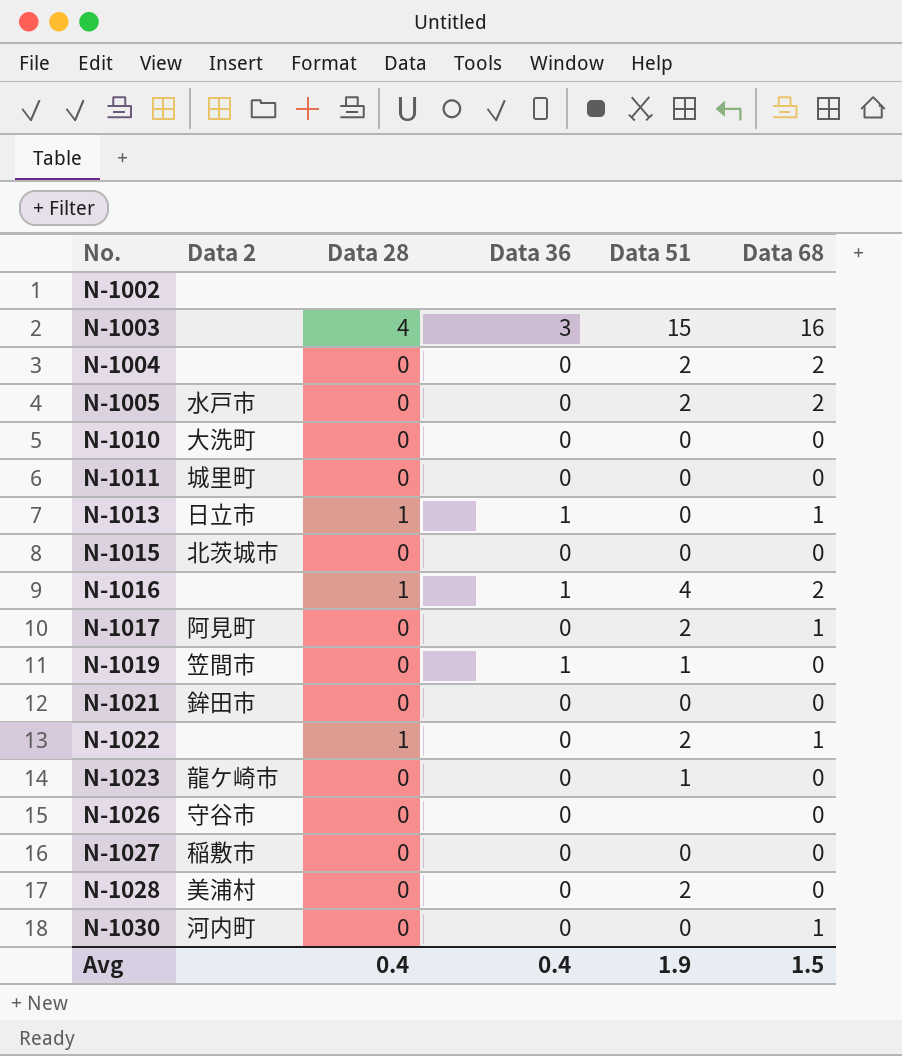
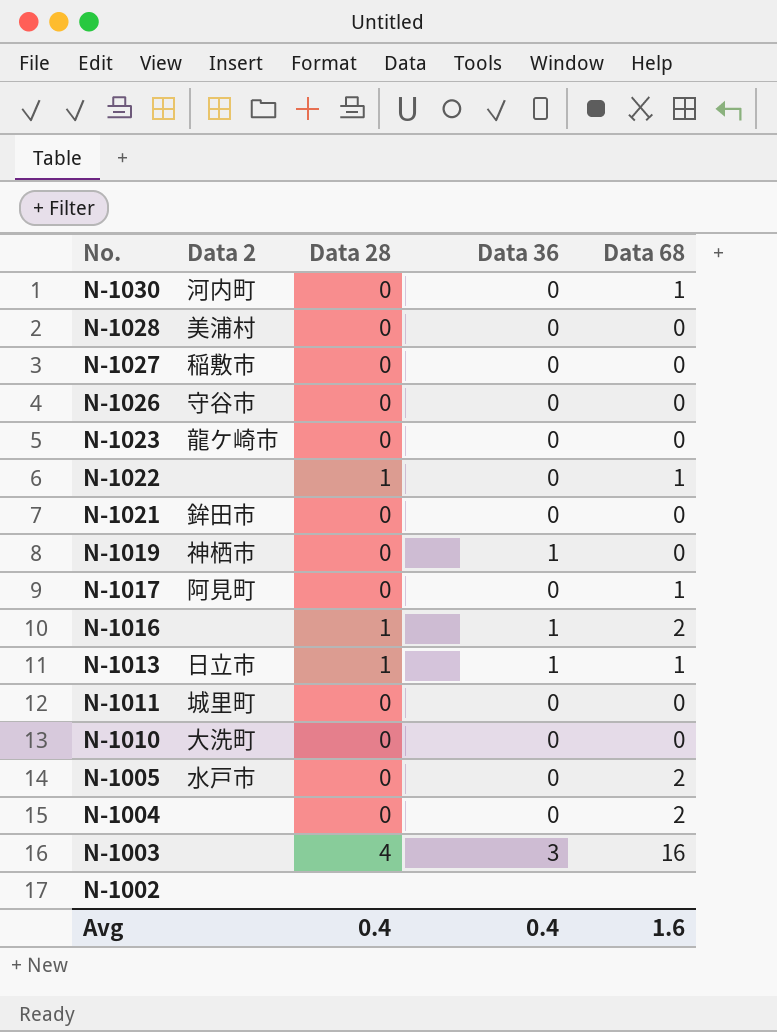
row order: No. ascending -> No. descending
column Data 51 | position: 5 -> none
row N-1015: 北茨城市 | 0 | 0 | 0 | 0 -> none
N-1019 | Data 2: 笠間市 -> 神栖市
Avg | Data 68: 1.5 -> 1.6

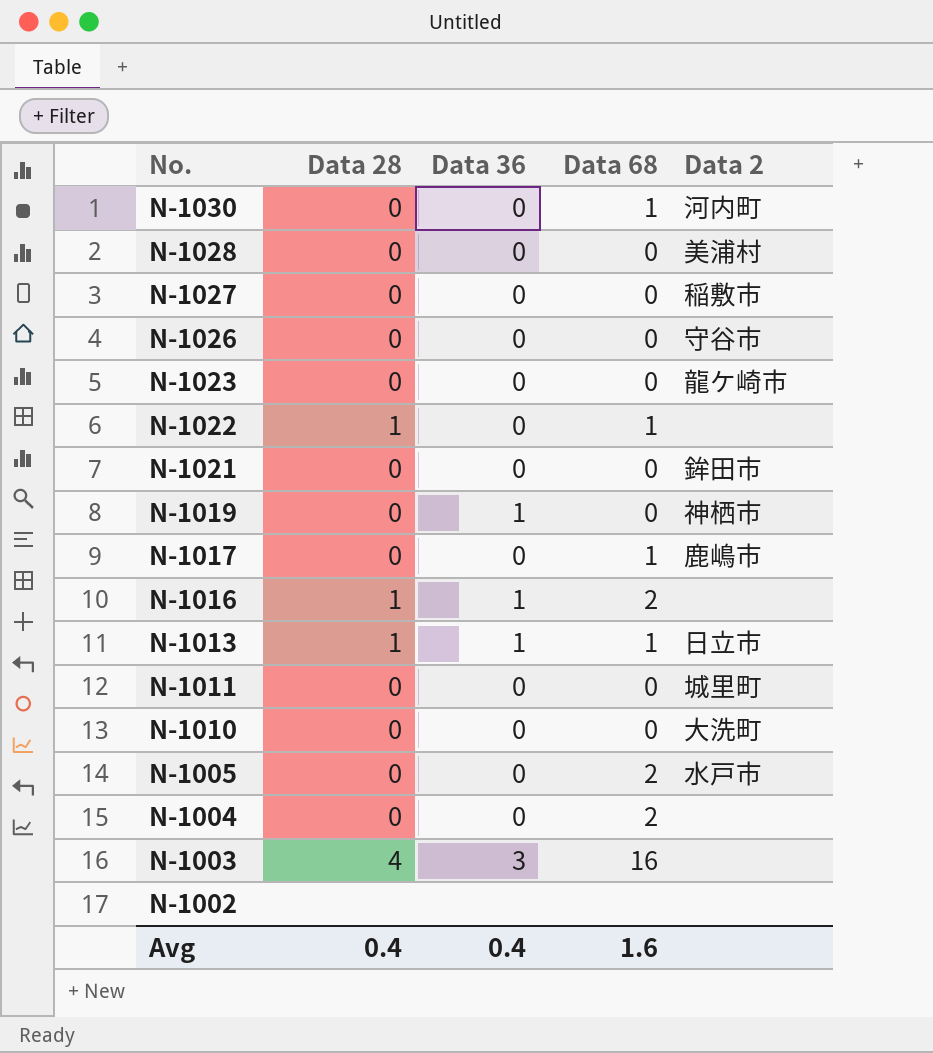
column Data 2 | position: 2 -> 5
N-1017 | Data 2: 阿見町 -> 鹿嶋市

